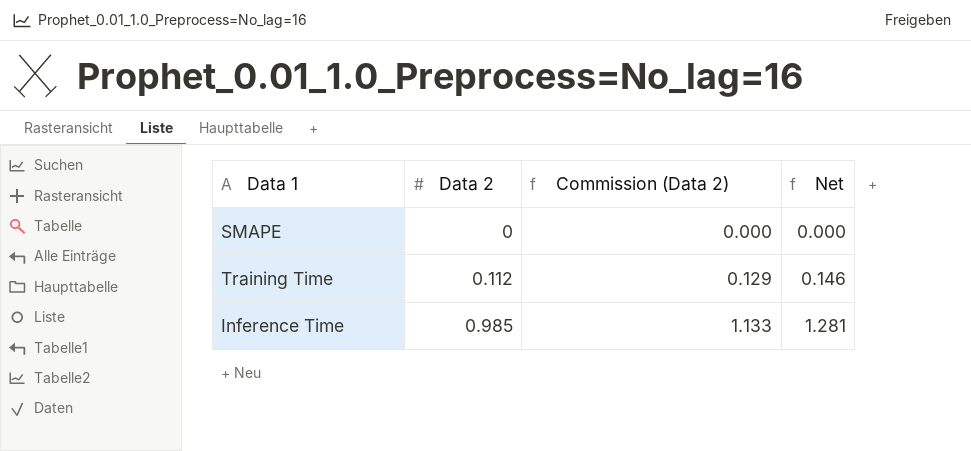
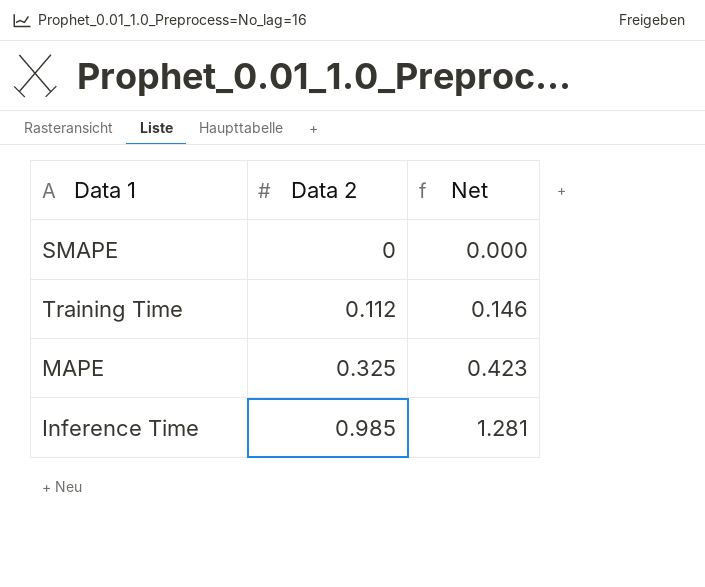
column Commission (Data 2) | formula: [Data 2] * 1.15 -> none
row MAPE: none -> 0.325 | 0.423

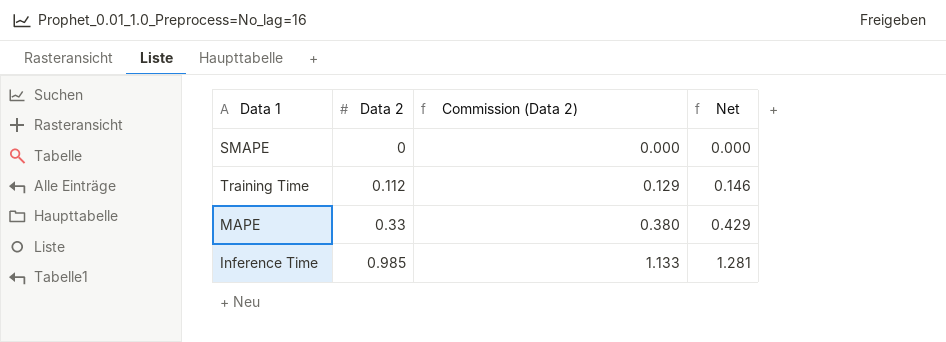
column Commission (Data 2) | formula: none -> [Data 2] * 1.15
MAPE | Data 2: 0.325 -> 0.33
MAPE | Net: 0.423 -> 0.429

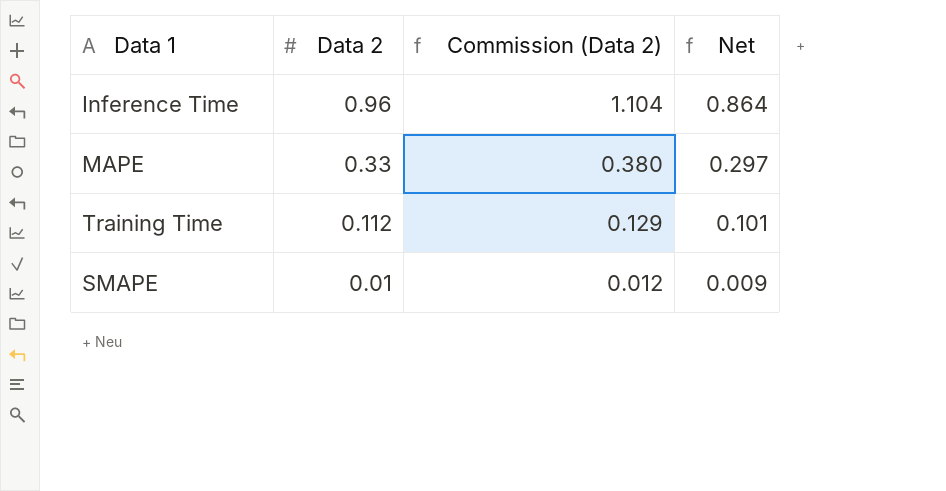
row order: Data 2 ascending -> Data 2 descending
column Net | formula: [Data 2] * 1.3 -> [Data 2] * 0.9
Inference Time | Data 2: 0.985 -> 0.96
Inference Time | Commission (Data 2): 1.133 -> 1.104
SMAPE | Data 2: 0 -> 0.01
SMAPE | Commission (Data 2): 0.000 -> 0.012

